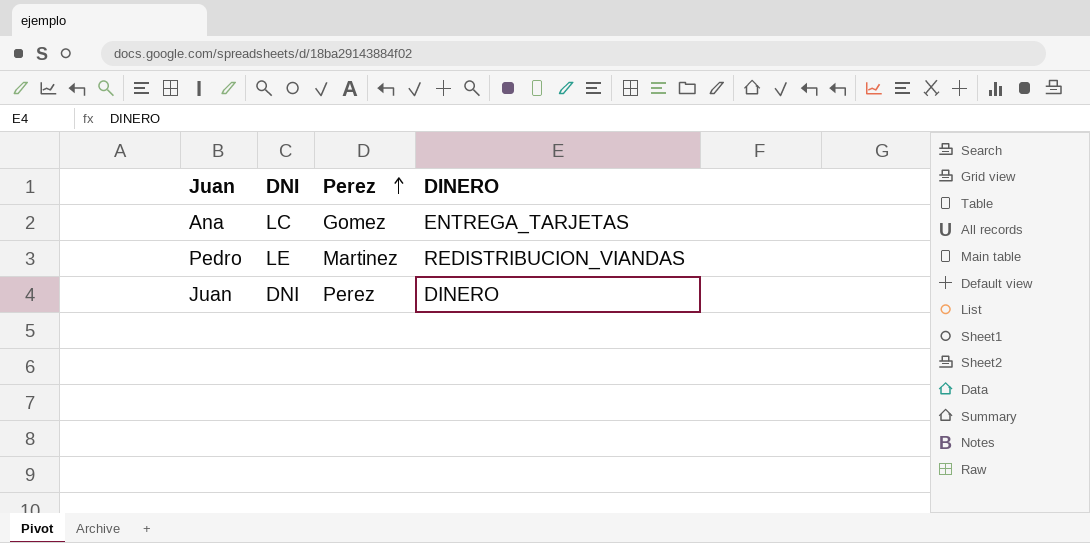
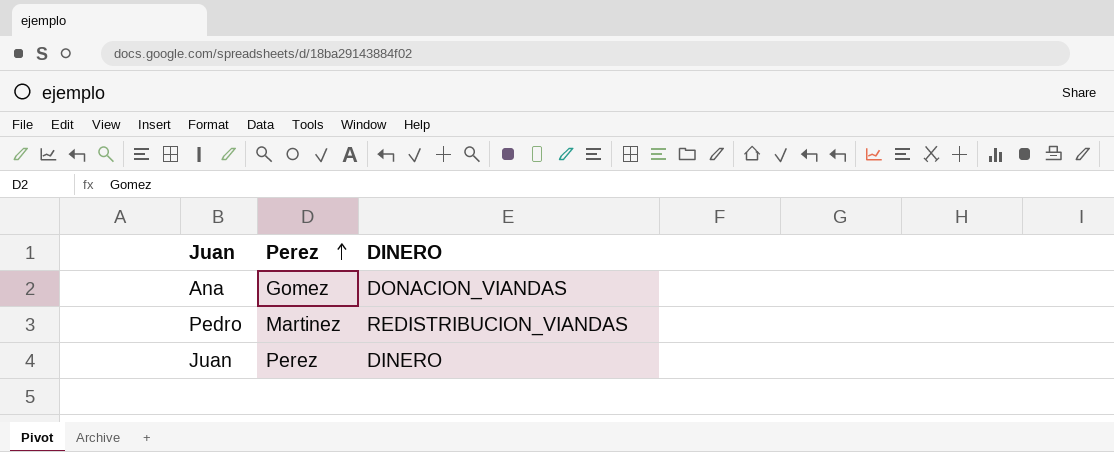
column DNI | position: 2 -> none
Ana | DINERO: ENTREGA_TARJETAS -> DONACION_VIANDAS

